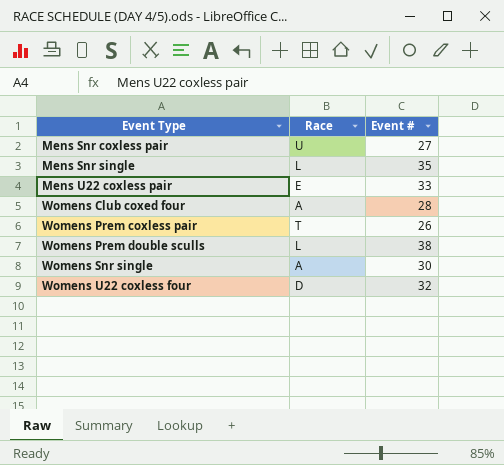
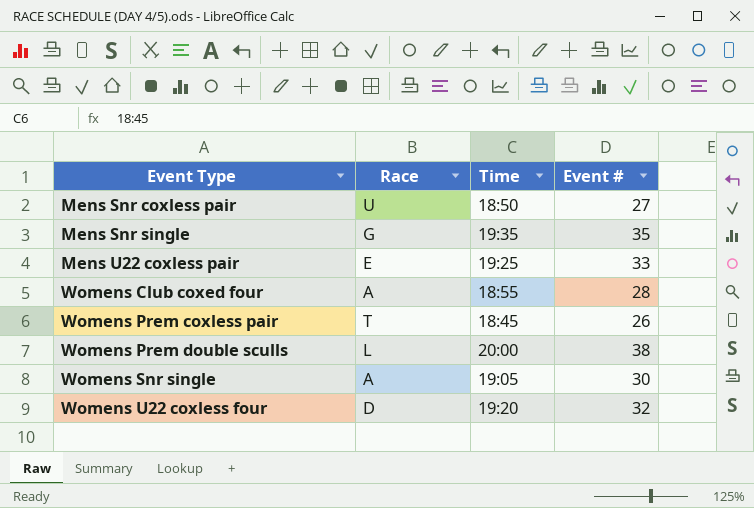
column Time | position: none -> 3
Mens Snr single | Race: L -> G

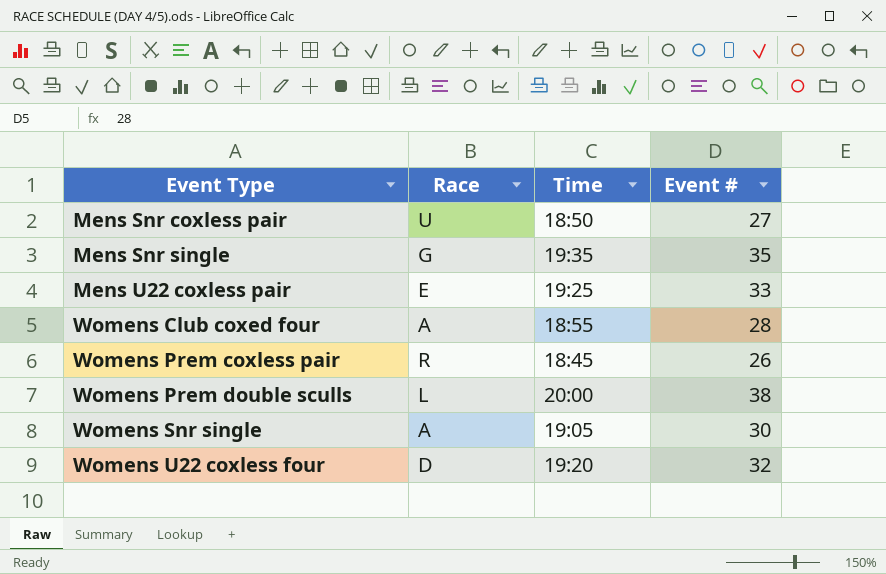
Womens Prem coxless pair | Race: T -> R

